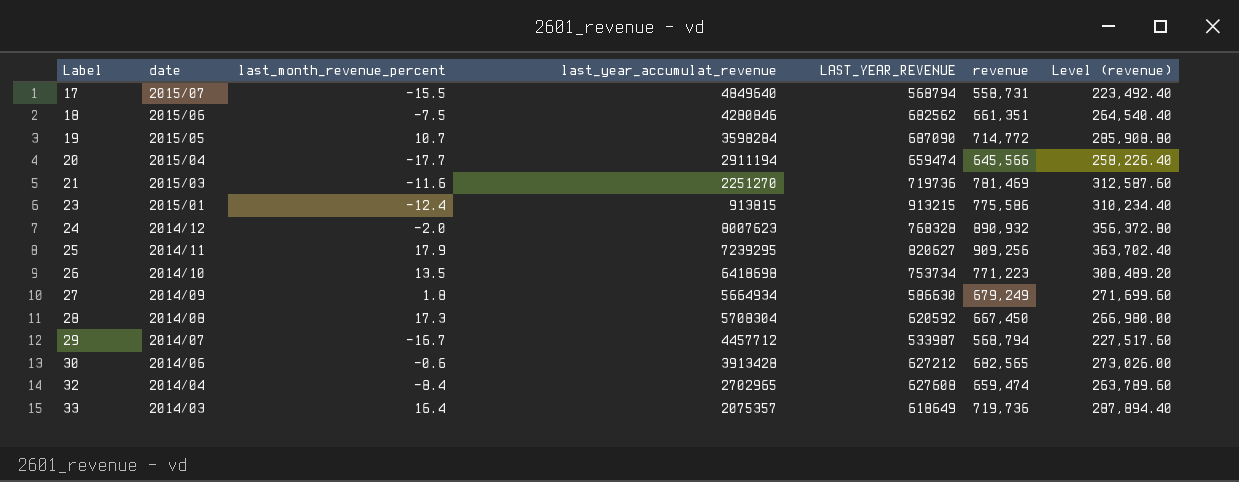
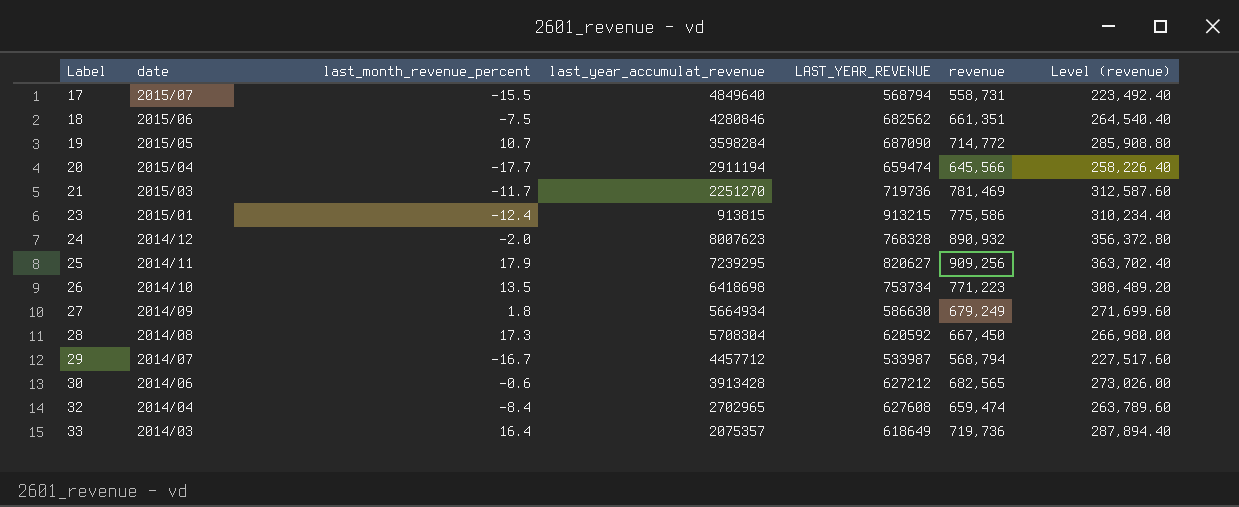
21 | last_month_revenue_percent: -11.6 -> -11.7

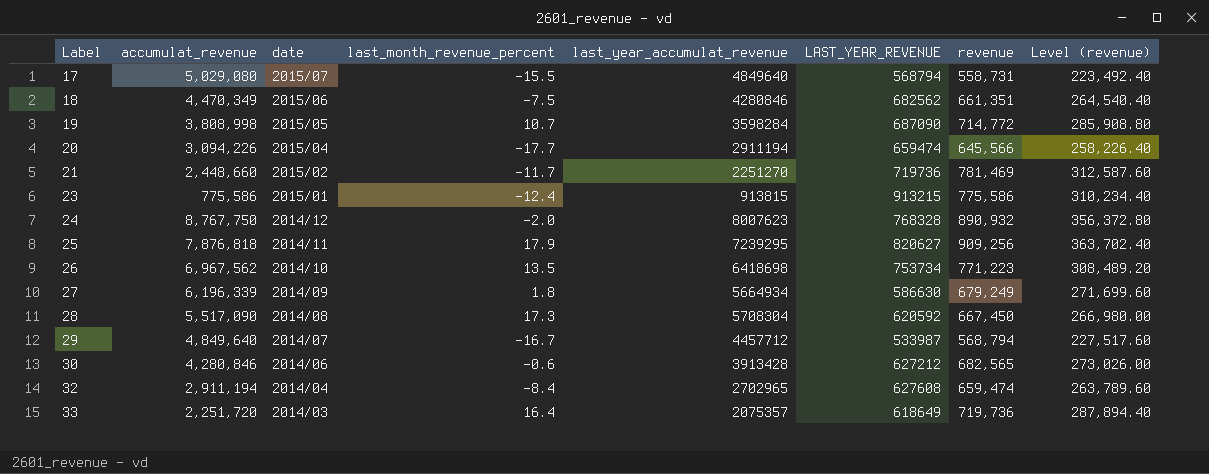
column accumulat_revenue | position: none -> 2
21 | date: 2015/03 -> 2015/02

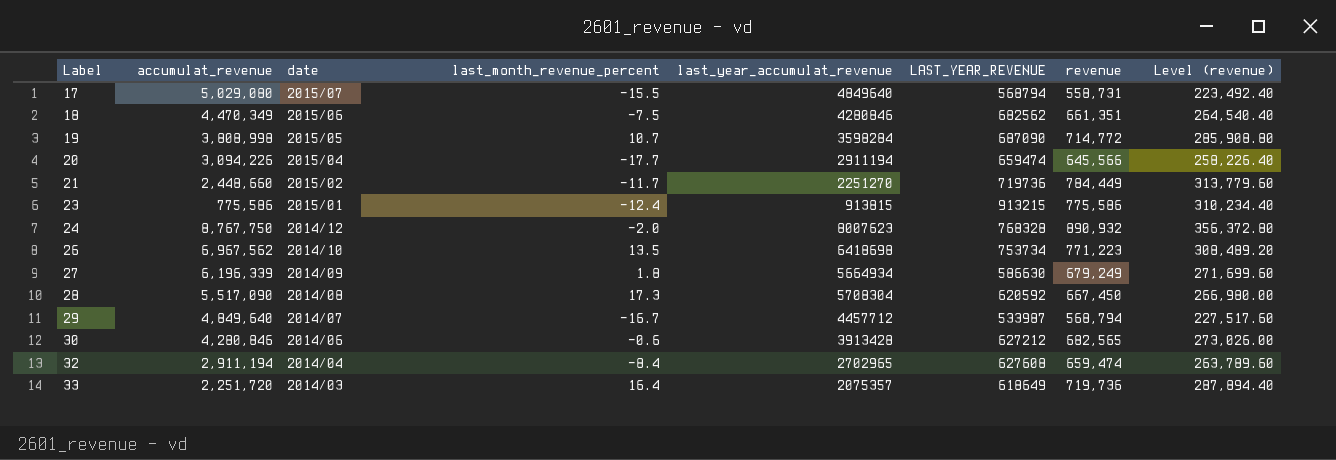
row 25: 7,876,818 | 2014/11 | 17.9 | 7239295 | 820627 | 909,256 | 363,702.40 -> none
21 | revenue: 781,469 -> 784,449
21 | Level (revenue): 312,587.60 -> 313,779.60

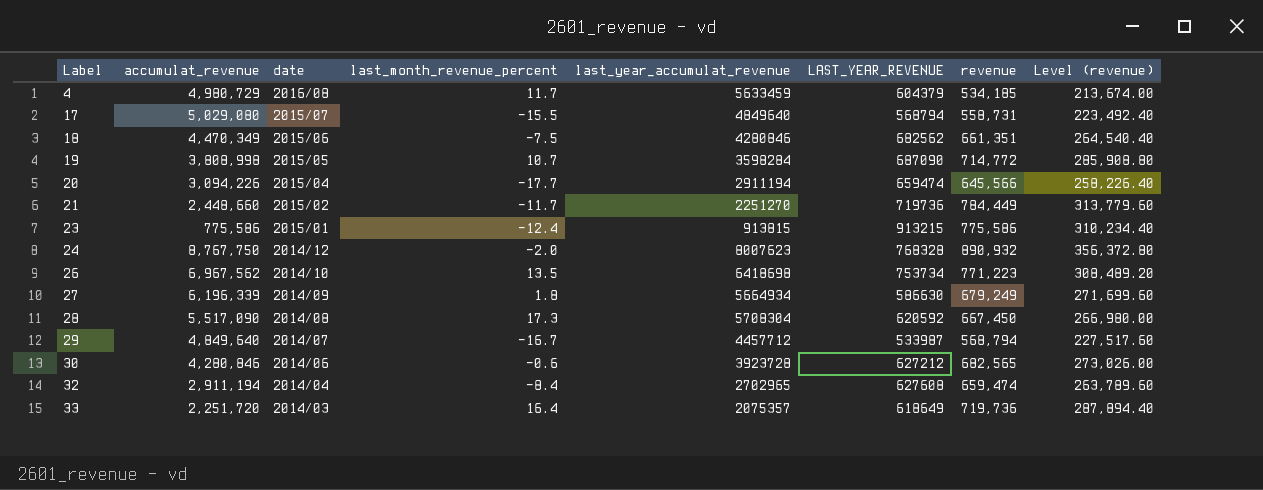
row 4: none -> 4,980,729 | 2016/08 | 11.7 | 5633459 | 604379 | 534,185 | 213,674.00
30 | last_year_accumulat_revenue: 3913428 -> 3923728

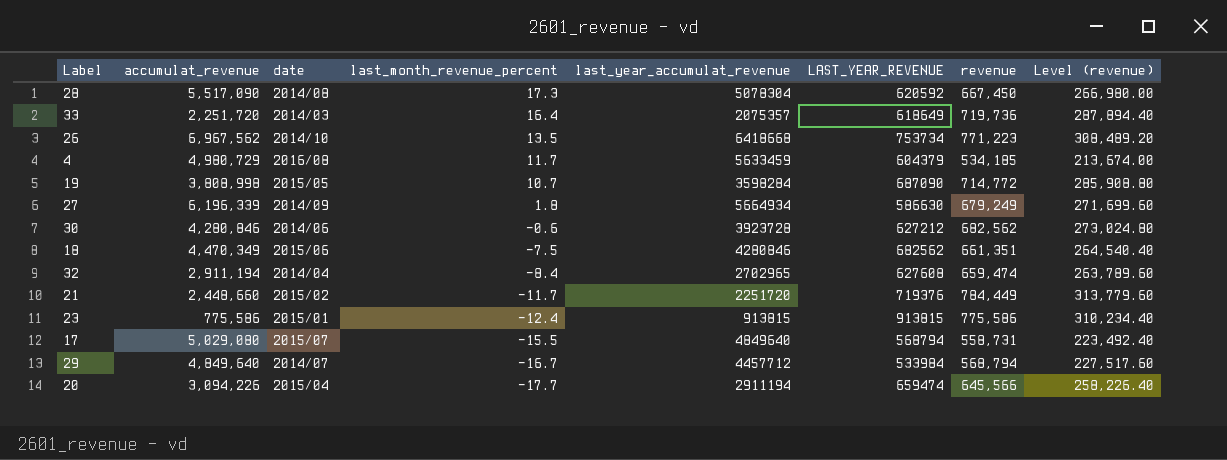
row order: Label ascending -> last_month_revenue_percent descending
row 24: 8,767,750 | 2014/12 | -2.0 | 8007623 | 768328 | 890,932 | 356,372.80 -> none
28 | last_year_accumulat_revenue: 5708304 -> 5078304
26 | last_year_accumulat_revenue: 6418698 -> 6418668
30 | revenue: 682,565 -> 682,562
30 | Level (revenue): 273,026.00 -> 273,024.80
21 | last_year_accumulat_revenue: 2251270 -> 2251720
21 | LAST_YEAR_REVENUE: 719736 -> 719376
23 | LAST_YEAR_REVENUE: 913215 -> 913815
29 | LAST_YEAR_REVENUE: 533987 -> 533984

